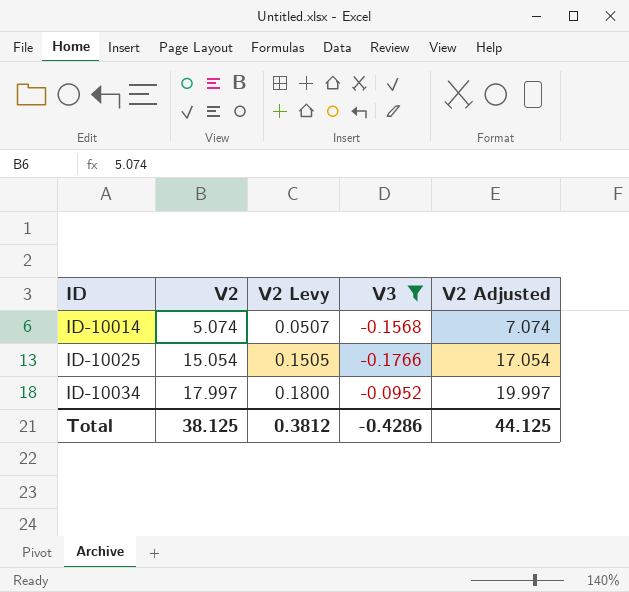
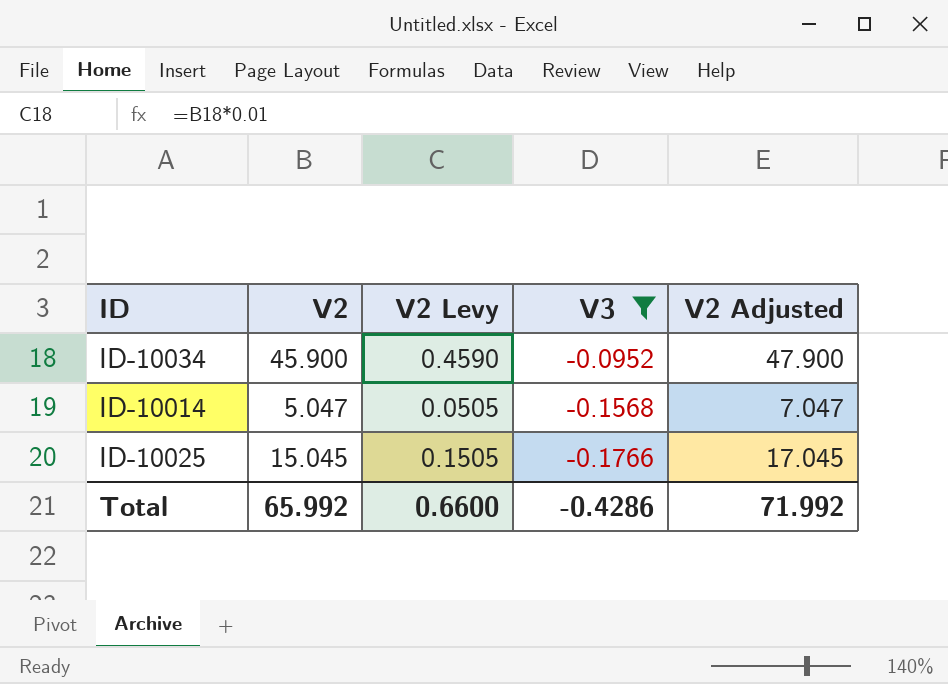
row order: ID ascending -> V3 descending
ID-10034 | V2: 17.997 -> 45.900
ID-10034 | V2 Levy: 0.1800 -> 0.4590
ID-10034 | V2 Adjusted: 19.997 -> 47.900
ID-10014 | V2: 5.074 -> 5.047
ID-10014 | V2 Levy: 0.0507 -> 0.0505
ID-10014 | V2 Adjusted: 7.074 -> 7.047
ID-10025 | V2: 15.054 -> 15.045
ID-10025 | V2 Adjusted: 17.054 -> 17.045
Total | V2: 38.125 -> 65.992
Total | V2 Levy: 0.3812 -> 0.6600
Total | V2 Adjusted: 44.125 -> 71.992

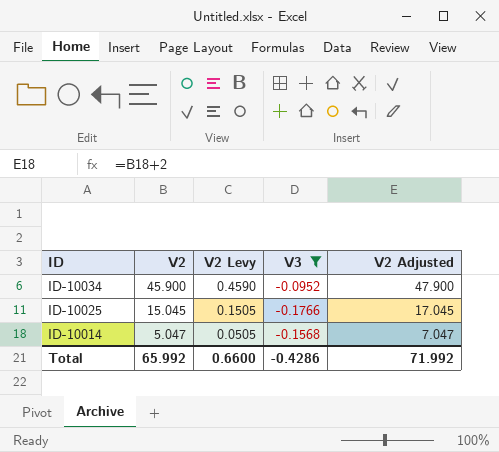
row order: V3 descending -> ID descending

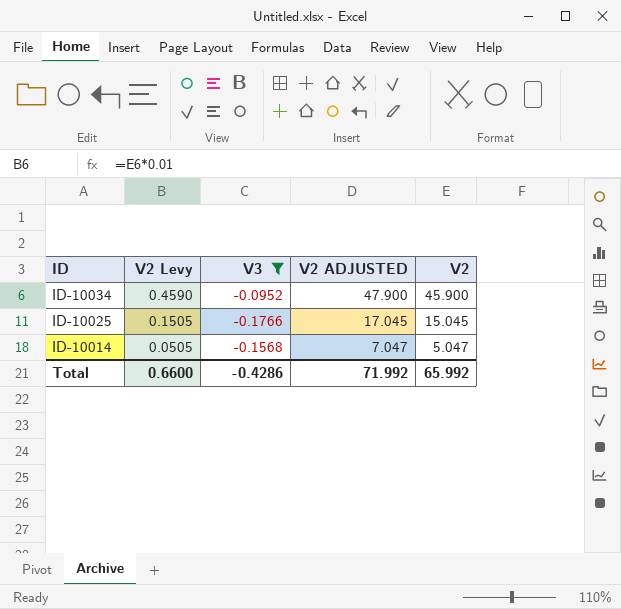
column name: V2 Adjusted -> V2 ADJUSTED
column V2 | position: 2 -> 5

